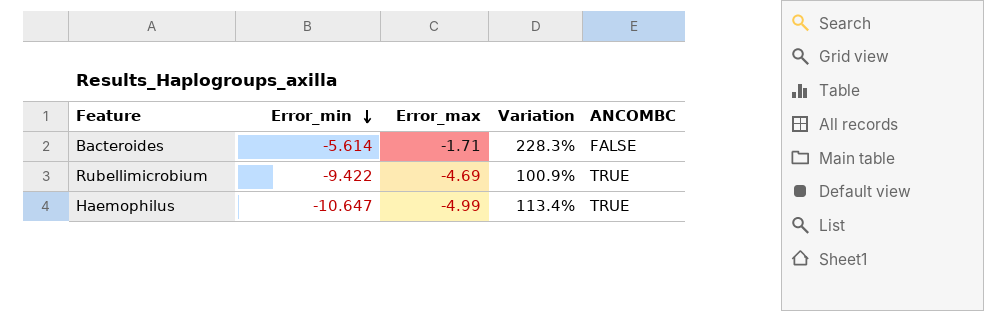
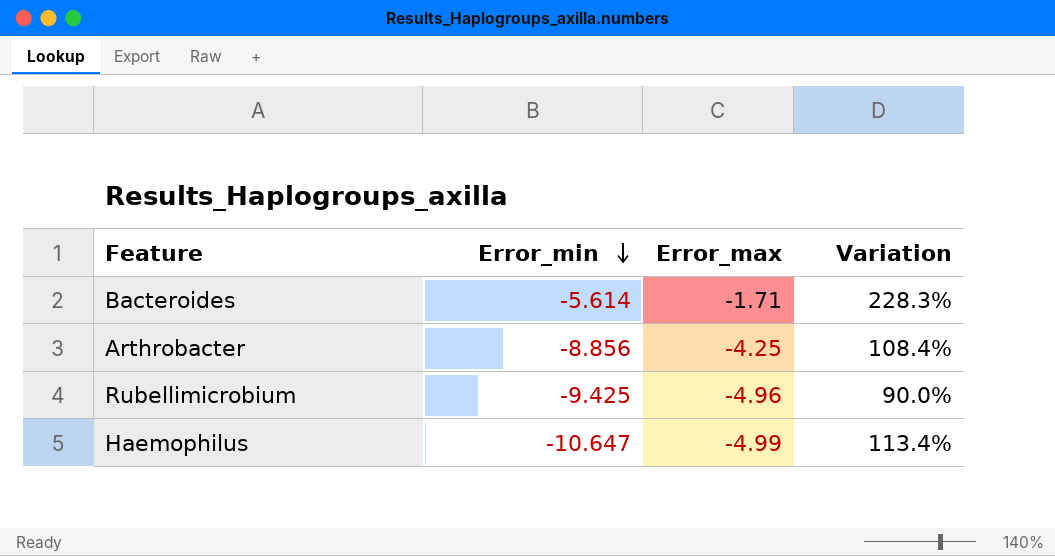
column ANCOMBC | position: 5 -> none
row Arthrobacter: none -> -8.856 | -4.25 | 108.4%
Rubellimicrobium | Error_min: -9.422 -> -9.425
Rubellimicrobium | Error_max: -4.69 -> -4.96
Rubellimicrobium | Variation: 100.9% -> 90.0%

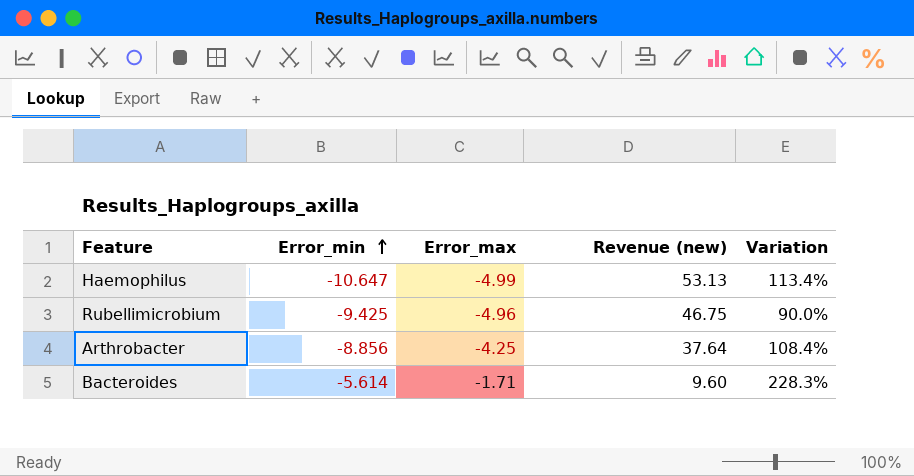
row order: Error_min descending -> Error_min ascending
column Revenue (new) | formula: none -> [Error_min] * [Error_max]

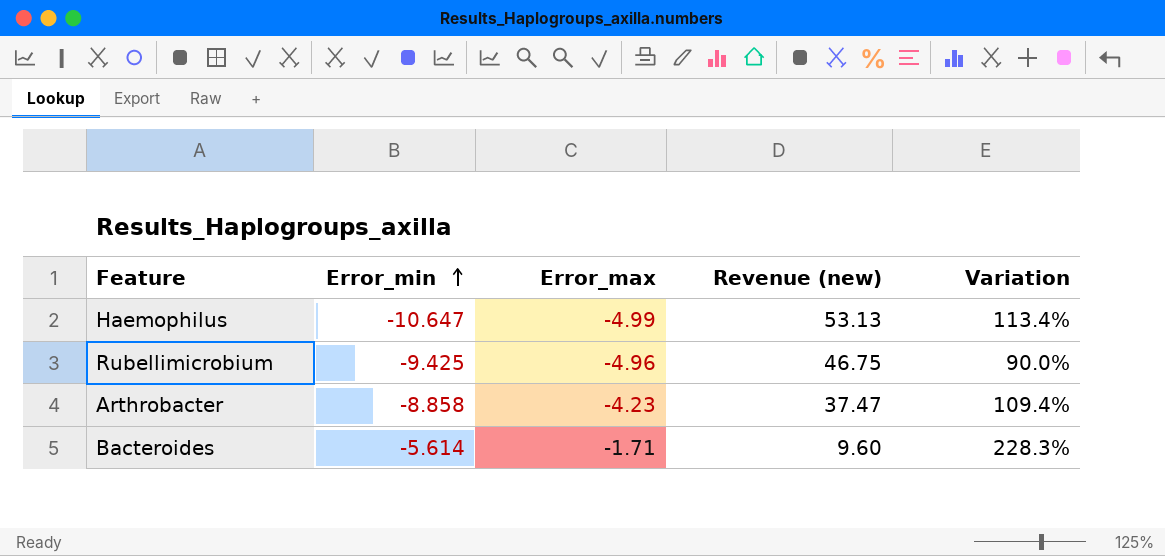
Arthrobacter | Error_min: -8.856 -> -8.858
Arthrobacter | Error_max: -4.25 -> -4.23
Arthrobacter | Revenue (new): 37.64 -> 37.47
Arthrobacter | Variation: 108.4% -> 109.4%

